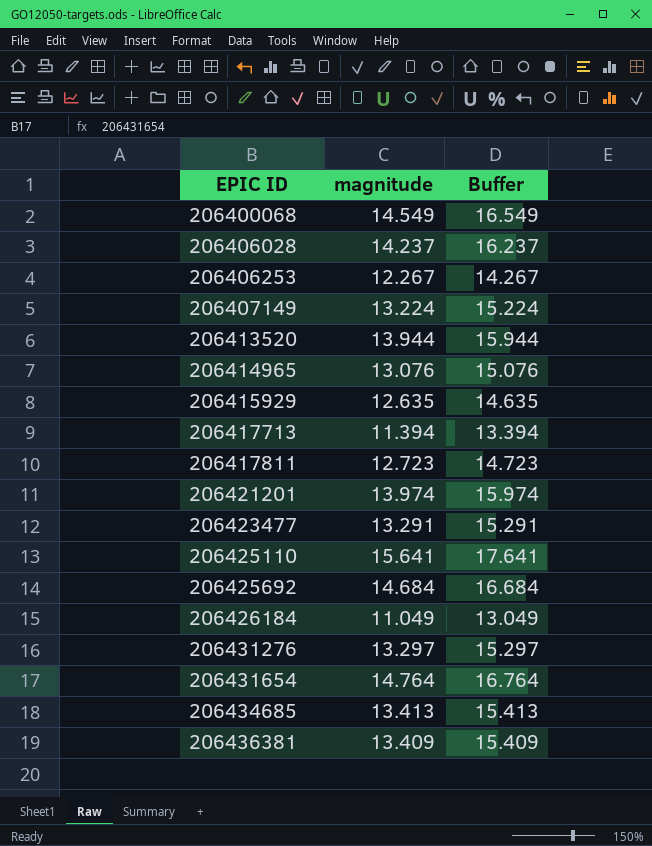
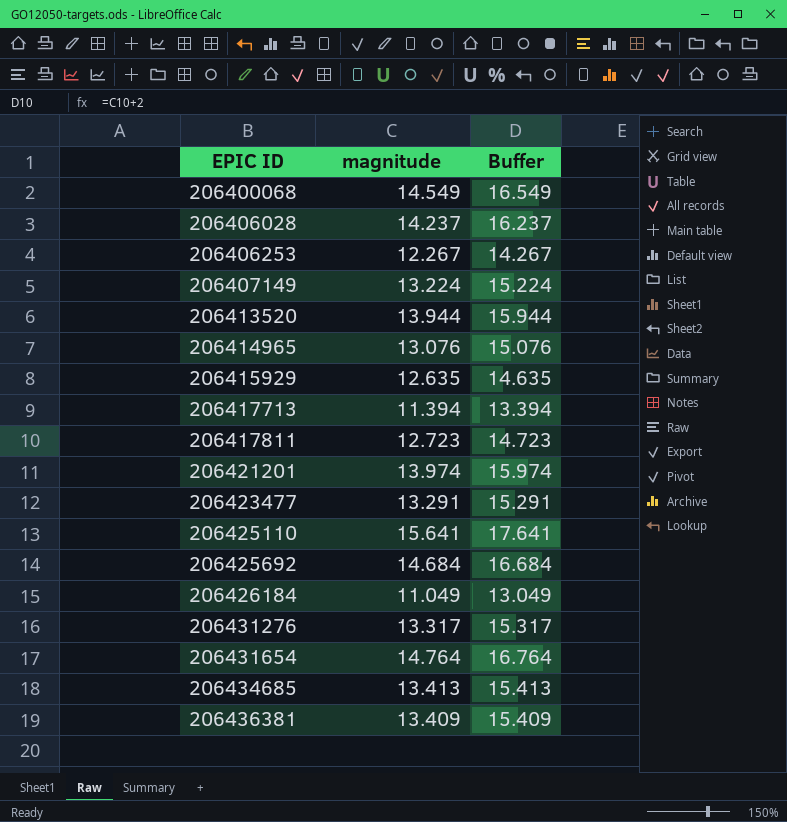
206431276 | magnitude: 13.297 -> 13.317
206431276 | Buffer: 15.297 -> 15.317

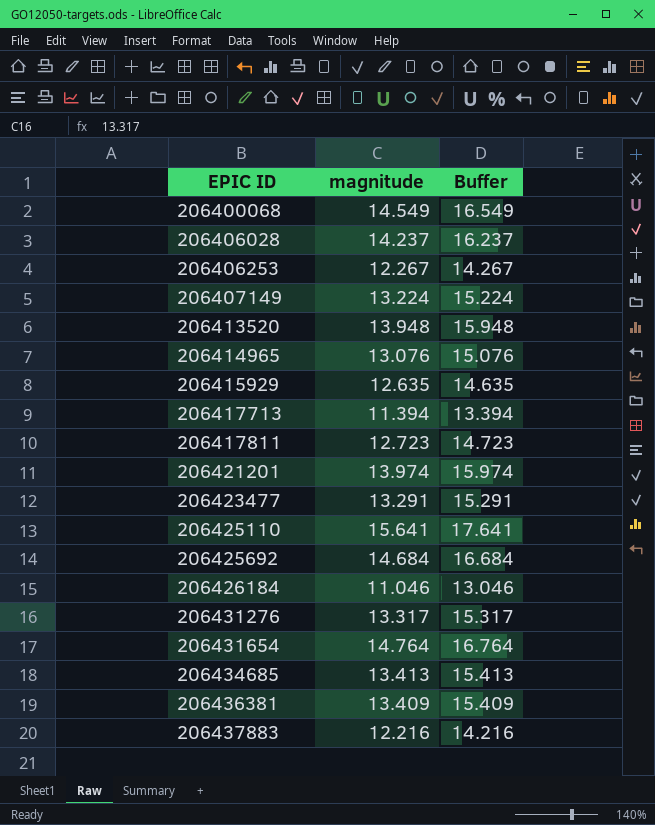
206413520 | magnitude: 13.944 -> 13.948
206413520 | Buffer: 15.944 -> 15.948
206426184 | magnitude: 11.049 -> 11.046
206426184 | Buffer: 13.049 -> 13.046
row 206437883: none -> 12.216 | 14.216

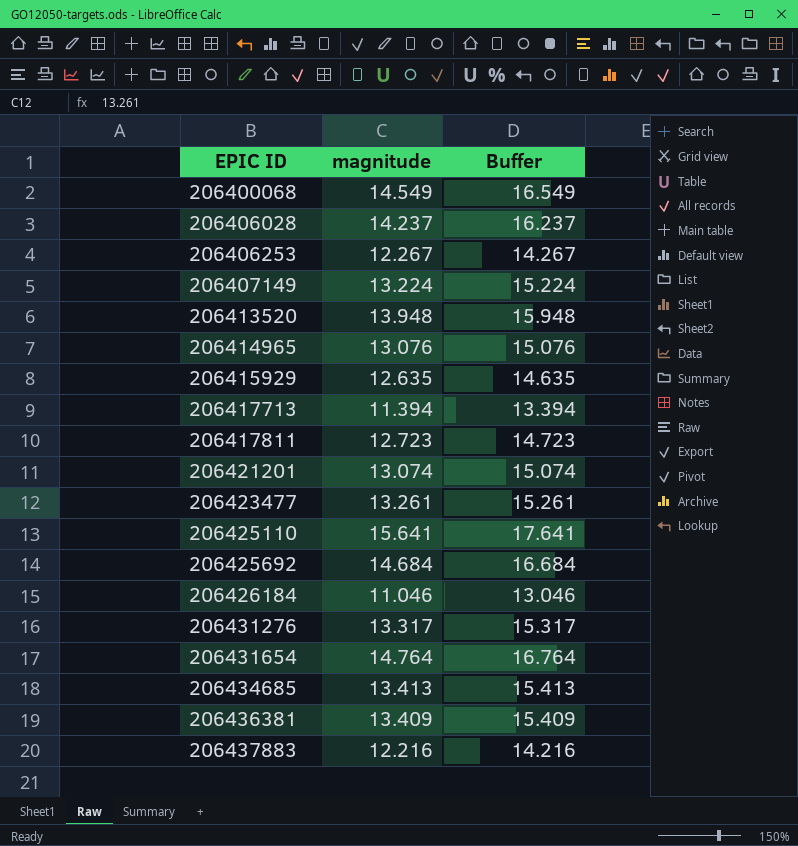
206421201 | magnitude: 13.974 -> 13.074
206421201 | Buffer: 15.974 -> 15.074
206423477 | magnitude: 13.291 -> 13.261
206423477 | Buffer: 15.291 -> 15.261

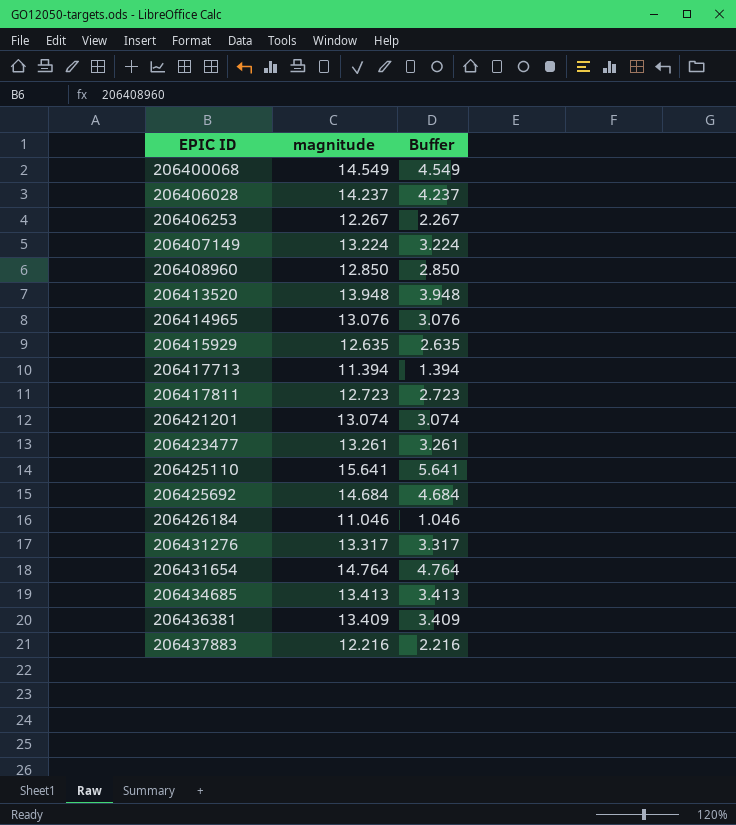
column Buffer | formula: [magnitude] + 2 -> [magnitude] - 10
row 206408960: none -> 12.850 | 2.850

